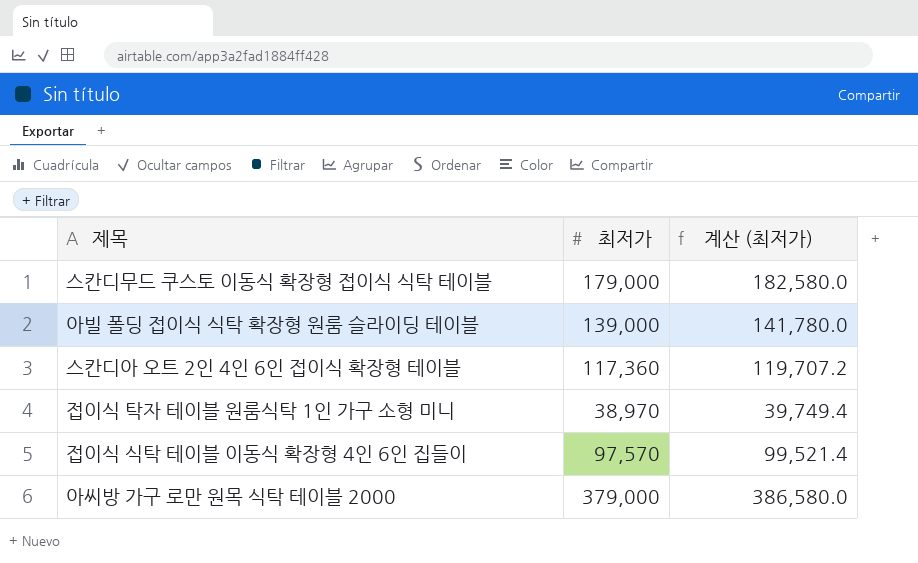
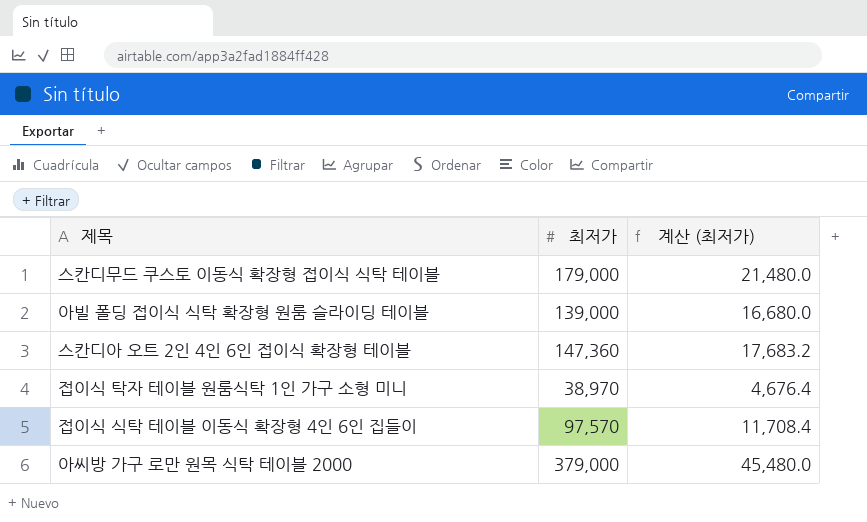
column 계산 (최저가) | formula: [최저가] * 1.02 -> [최저가] * 0.12
스칸디아 오트 2인 4인 6인 접이식 확장형 테이블 | 최저가: 117,360 -> 147,360

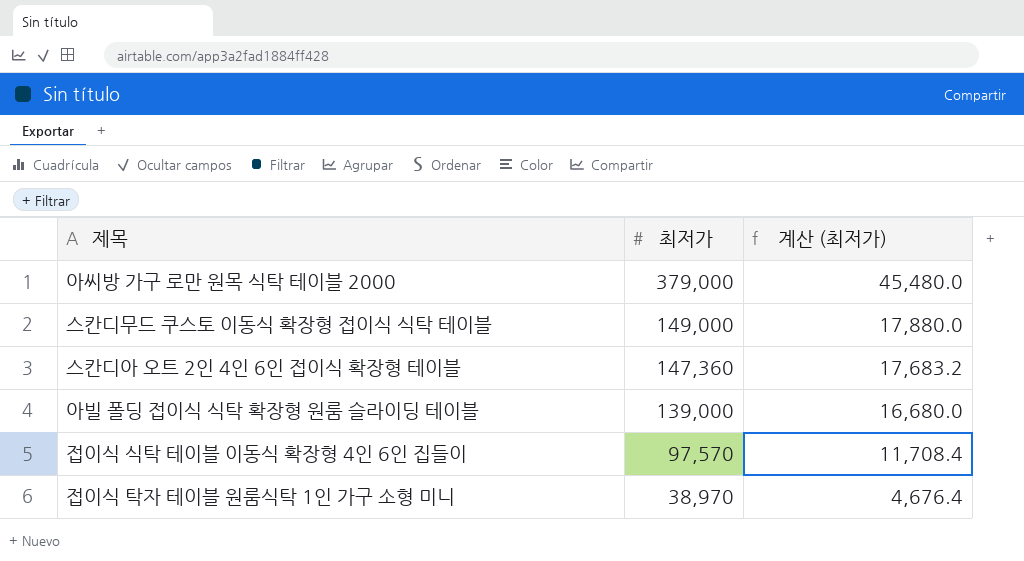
row order: none -> 최저가 descending
스칸디무드 쿠스토 이동식 확장형 접이식 식탁 테이블 | 최저가: 179,000 -> 149,000
스칸디무드 쿠스토 이동식 확장형 접이식 식탁 테이블 | 계산 (최저가): 21,480.0 -> 17,880.0

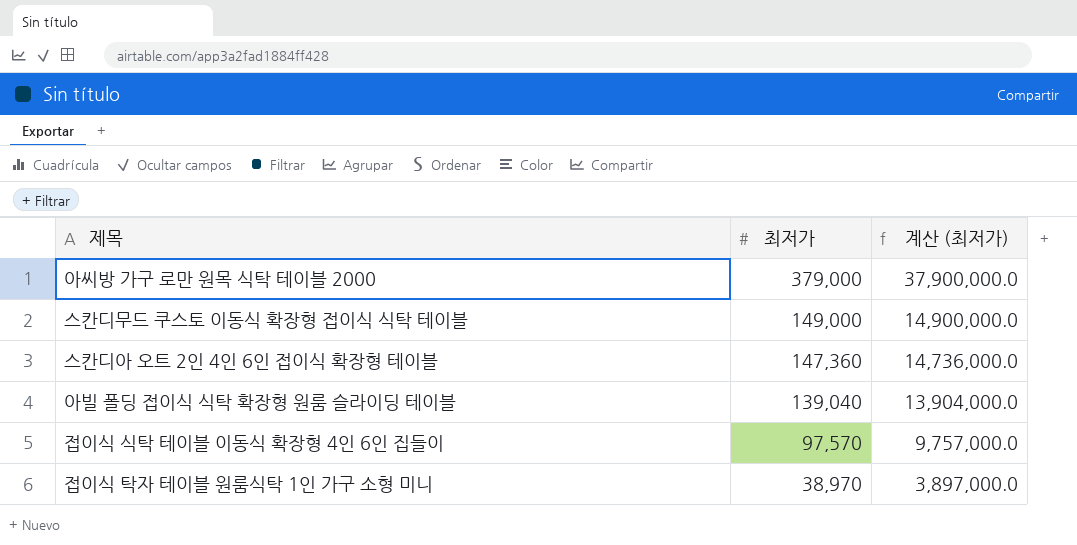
column 계산 (최저가) | formula: [최저가] * 0.12 -> [최저가] * 100
아빌 폴딩 접이식 식탁 확장형 원룸 슬라이딩 테이블 | 최저가: 139,000 -> 139,040

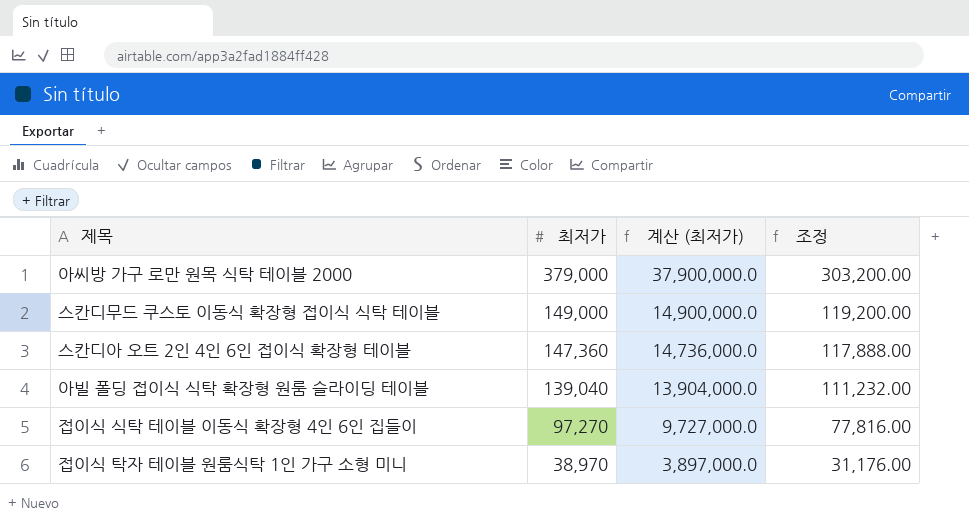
column 조정 | formula: none -> [최저가] * 0.8
접이식 식탁 테이블 이동식 확장형 4인 6인 집들이 | 최저가: 97,570 -> 97,270
접이식 식탁 테이블 이동식 확장형 4인 6인 집들이 | 계산 (최저가): 9,757,000.0 -> 9,727,000.0

